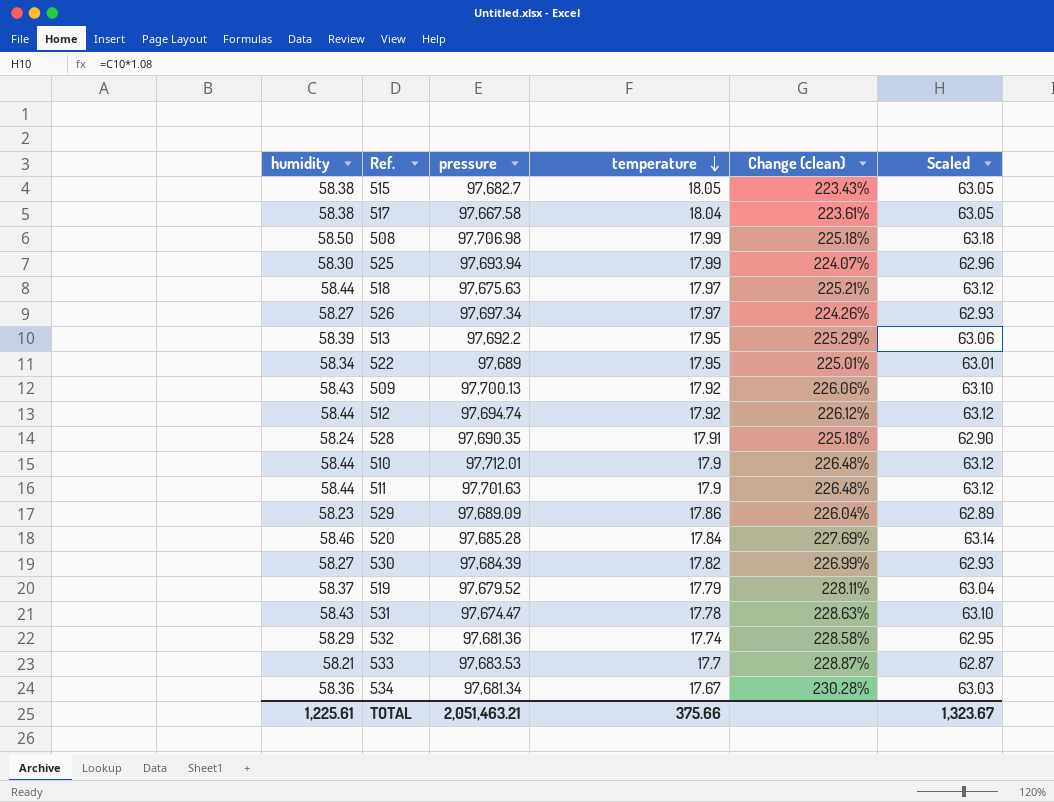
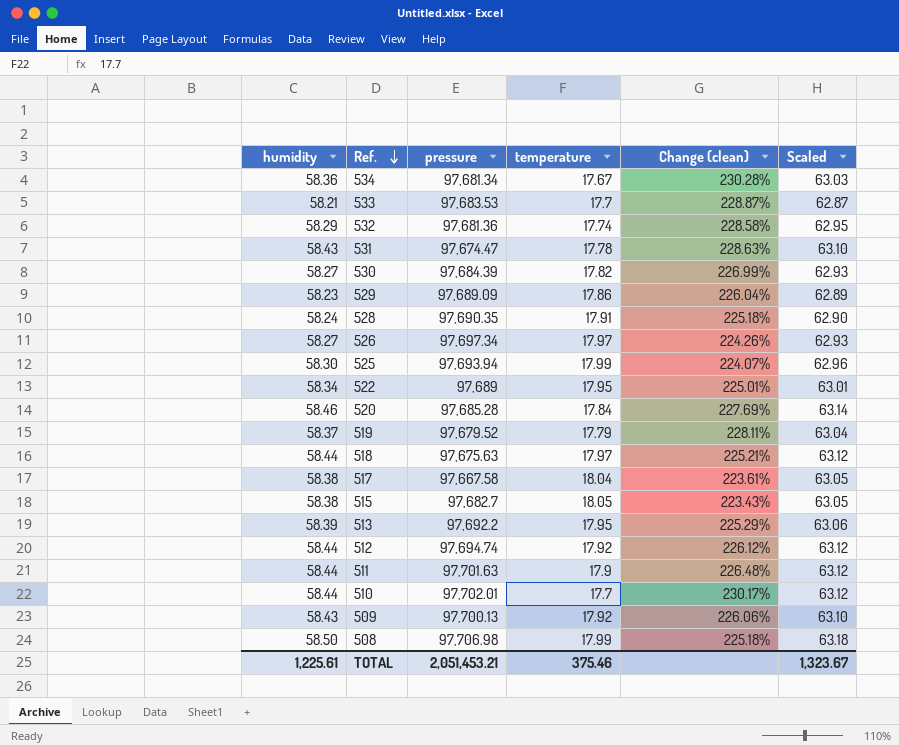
row order: temperature descending -> Ref. descending
510 | pressure: 97,712.01 -> 97,702.01
510 | temperature: 17.9 -> 17.7
510 | Change (clean): 226.48% -> 230.17%
TOTAL | pressure: 2,051,463.21 -> 2,051,453.21
TOTAL | temperature: 375.66 -> 375.46

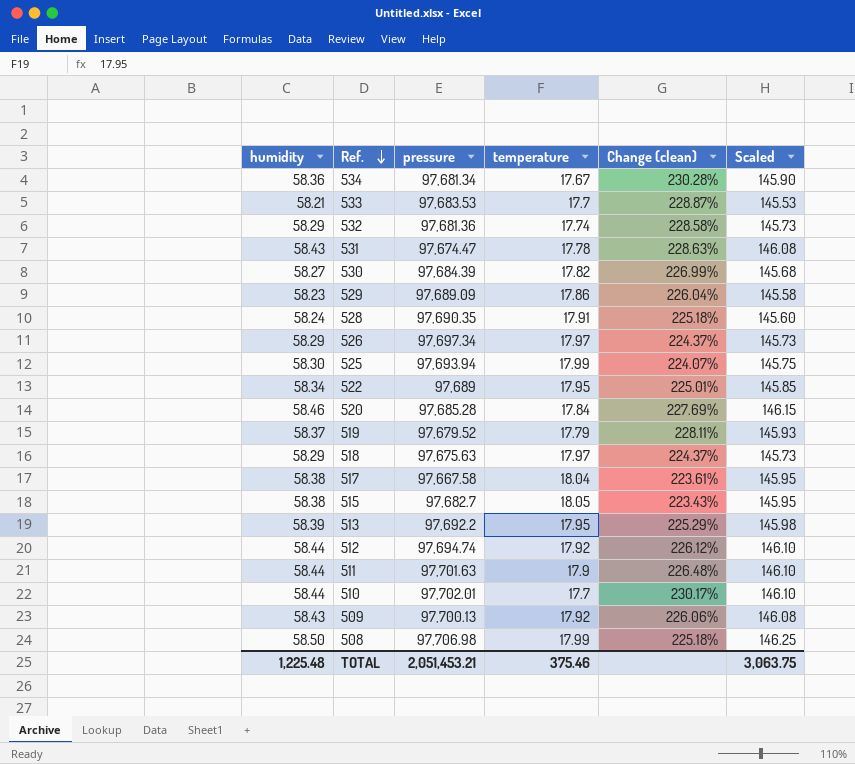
column Scaled | formula: [humidity] * 1.08 -> [humidity] * 2.5
526 | humidity: 58.27 -> 58.29
526 | Change (clean): 224.26% -> 224.37%
518 | humidity: 58.44 -> 58.29
518 | Change (clean): 225.21% -> 224.37%
TOTAL | humidity: 1,225.61 -> 1,225.48
TOTAL | Scaled: 1,323.67 -> 3,063.75

